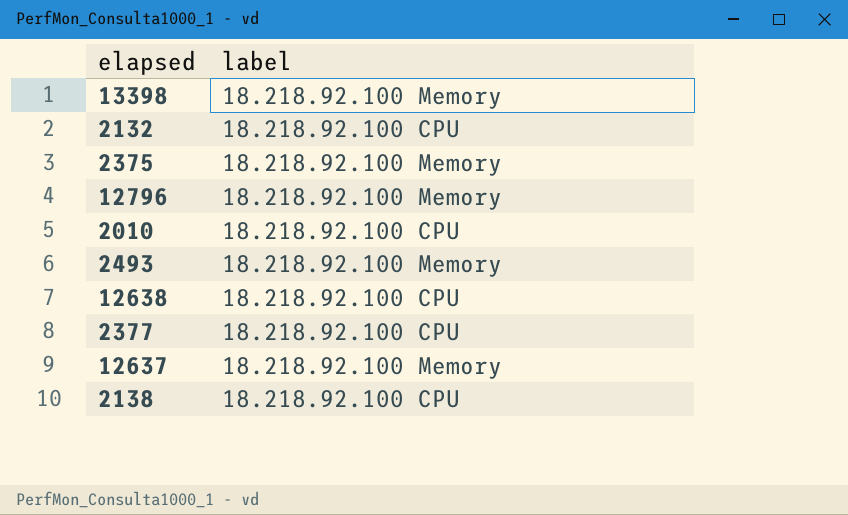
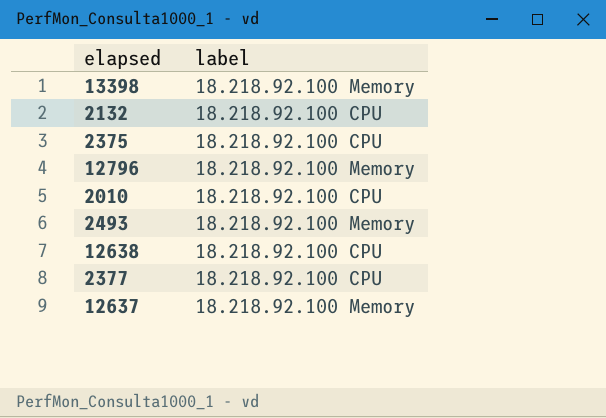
row 2138: 18.218.92.100 CPU -> none
2375 | label: 18.218.92.100 Memory -> 18.218.92.100 CPU

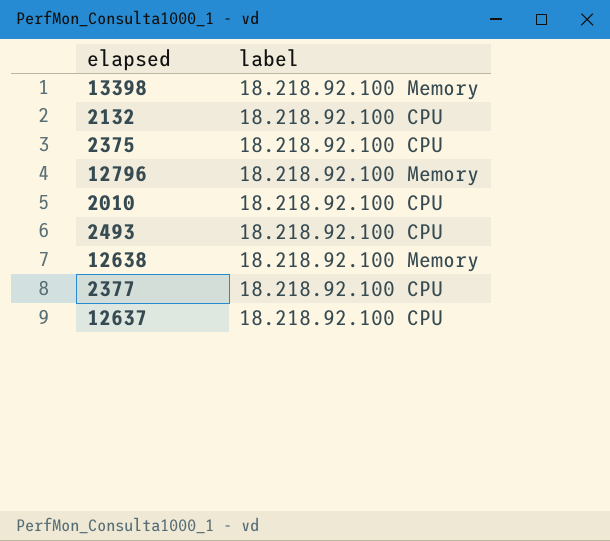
2493 | label: 18.218.92.100 Memory -> 18.218.92.100 CPU
12638 | label: 18.218.92.100 CPU -> 18.218.92.100 Memory
12637 | label: 18.218.92.100 Memory -> 18.218.92.100 CPU

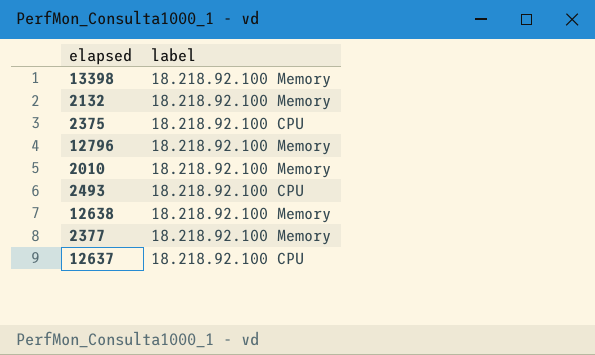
2132 | label: 18.218.92.100 CPU -> 18.218.92.100 Memory
2010 | label: 18.218.92.100 CPU -> 18.218.92.100 Memory
2377 | label: 18.218.92.100 CPU -> 18.218.92.100 Memory

